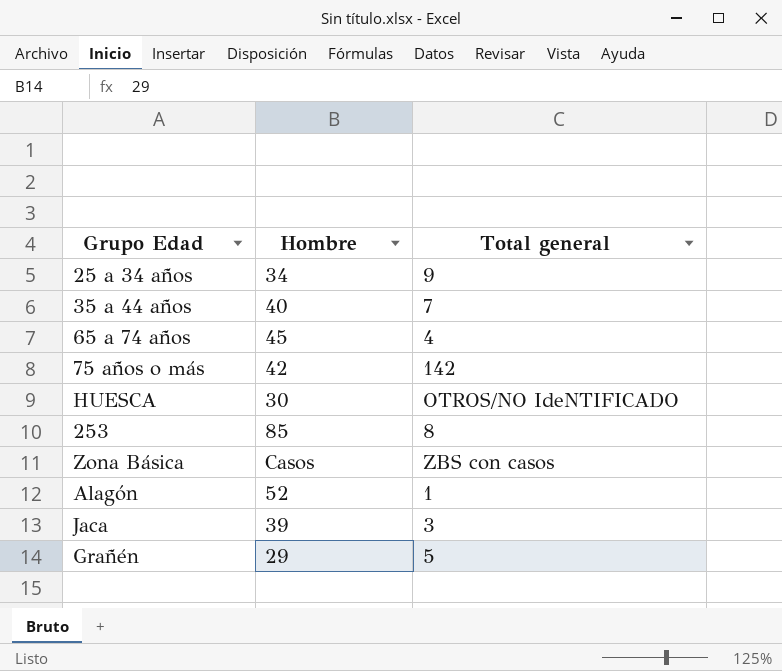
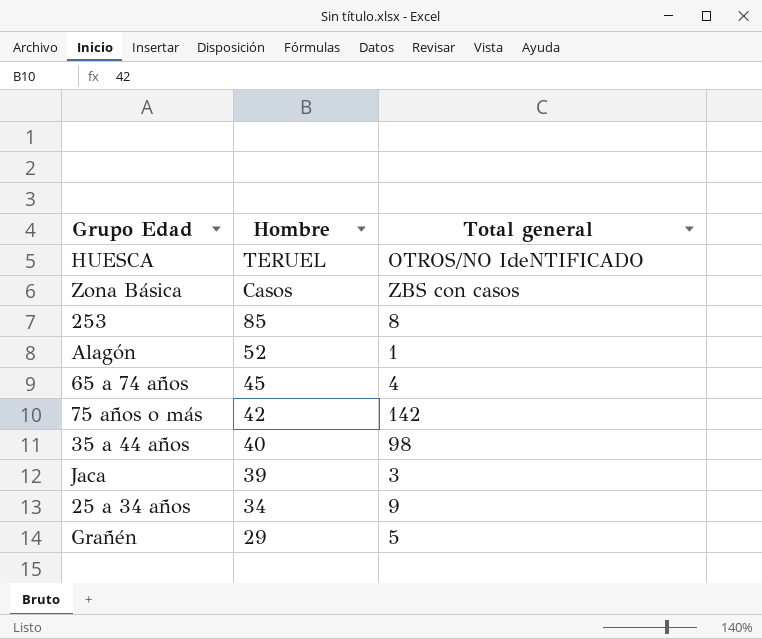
row order: none -> Hombre descending
HUESCA | Hombre: 30 -> TERUEL
35 a 44 años | Total general: 7 -> 98

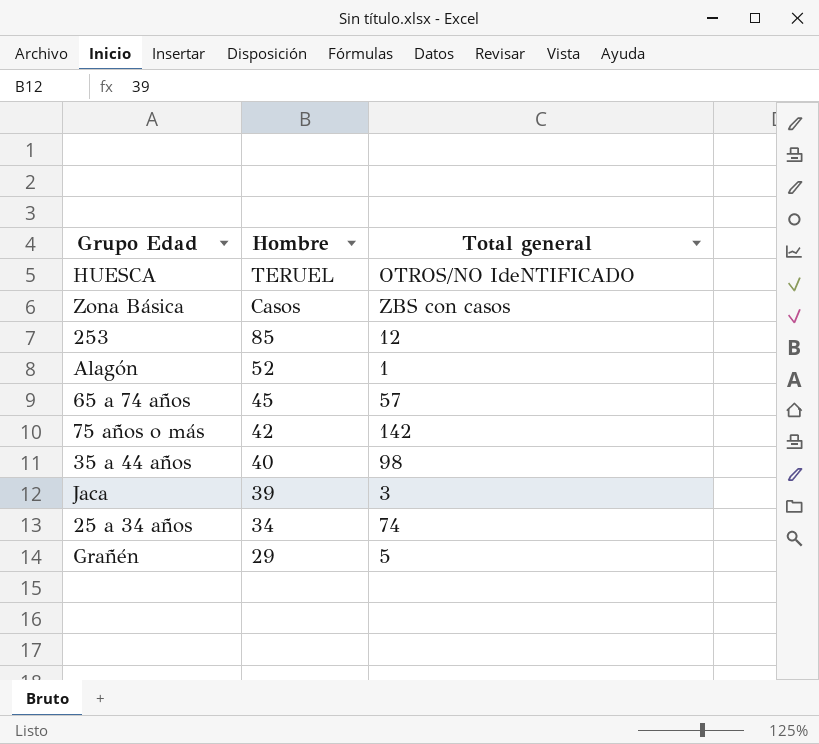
253 | Total general: 8 -> 12
65 a 74 años | Total general: 4 -> 57
25 a 34 años | Total general: 9 -> 74

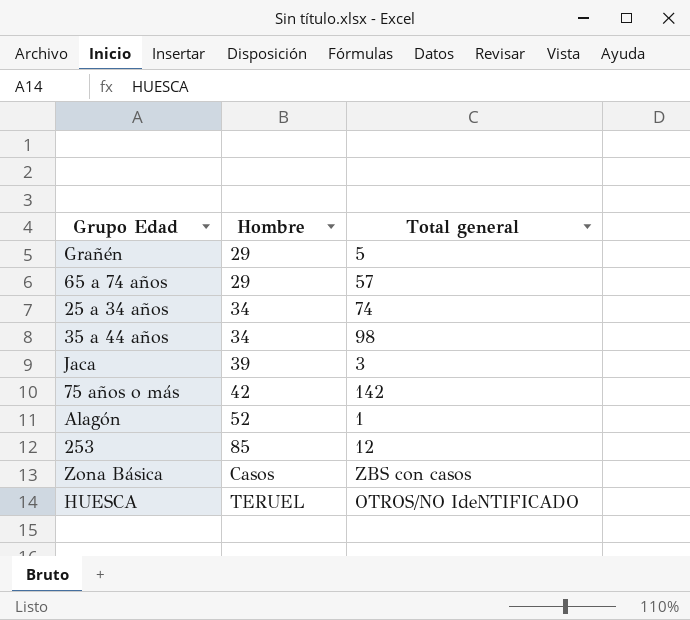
row order: Hombre descending -> Hombre ascending
65 a 74 años | Hombre: 45 -> 29
35 a 44 años | Hombre: 40 -> 34

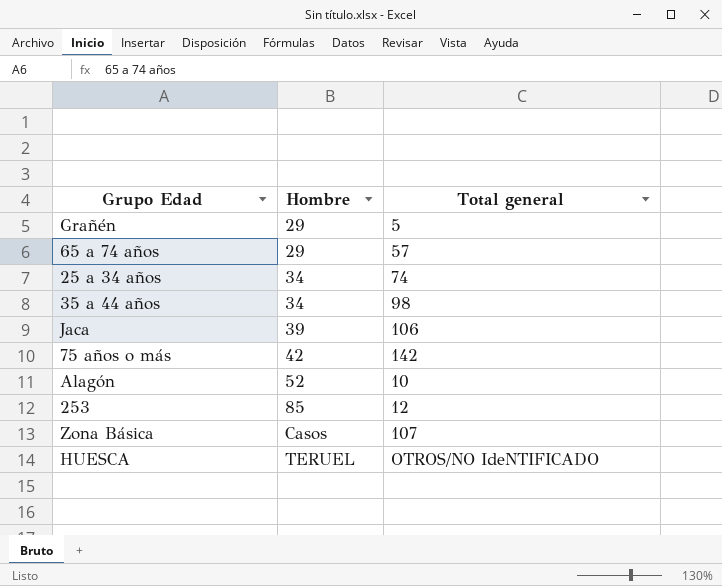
Jaca | Total general: 3 -> 106
Alagón | Total general: 1 -> 10
Zona Básica | Total general: ZBS con casos -> 107

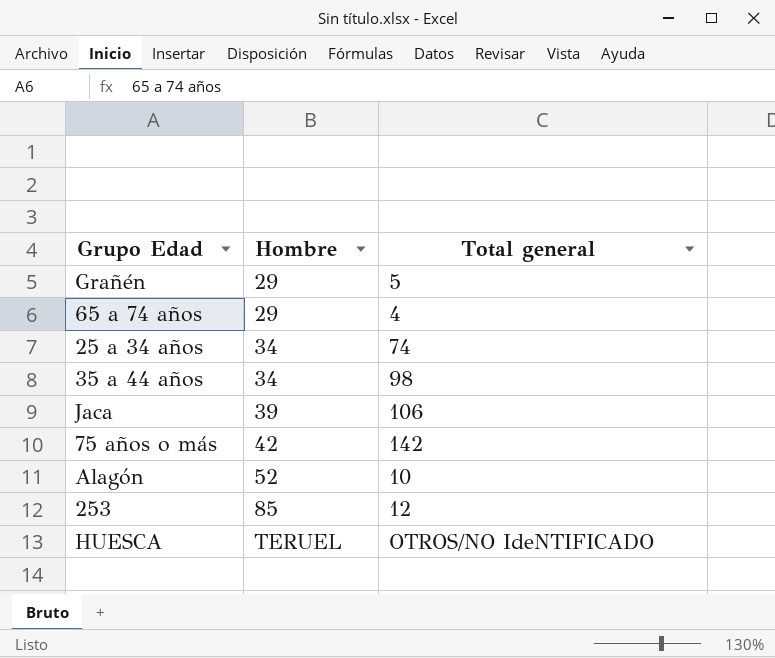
row Zona Básica: Casos | 107 -> none
65 a 74 años | Total general: 57 -> 4

